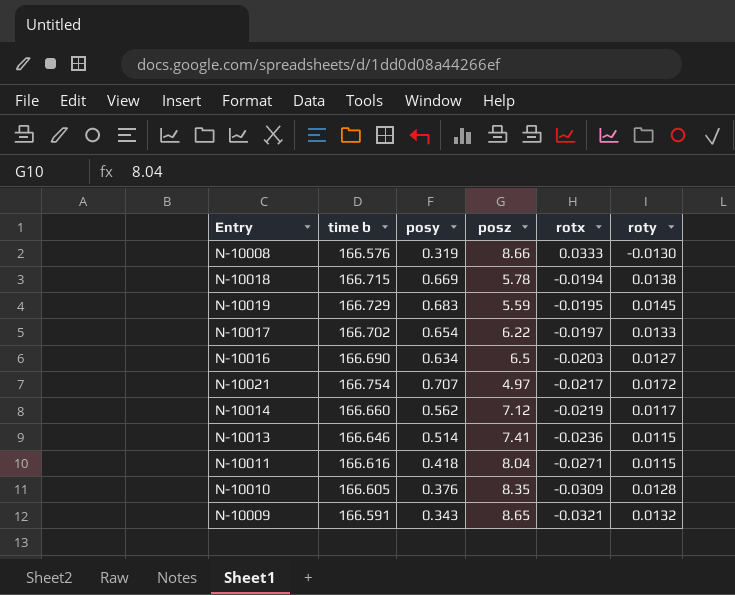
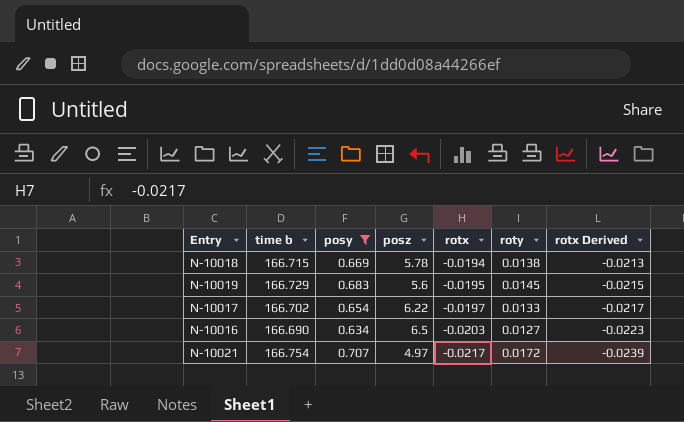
filter: none -> posy >= 0.634
column rotx Derived | formula: none -> [rotx] * 1.1
N-10019 | posz: 5.59 -> 5.6

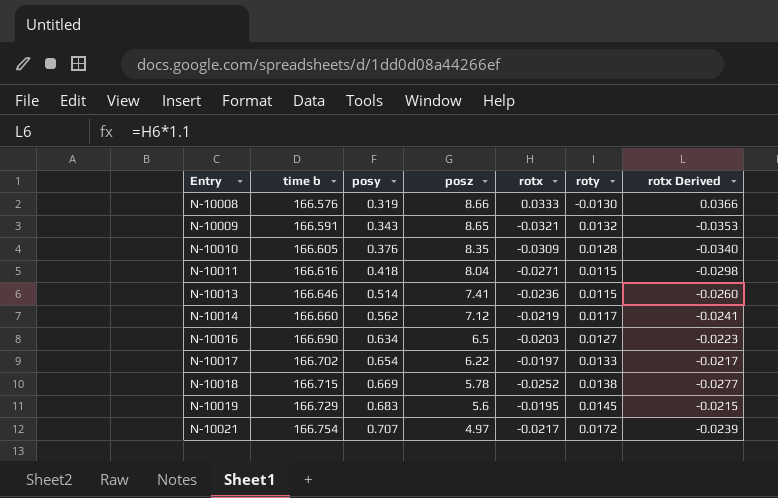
filter: posy >= 0.634 -> none
row order: rotx descending -> Entry ascending
N-10018 | rotx: -0.0194 -> -0.0252
N-10018 | rotx Derived: -0.0213 -> -0.0277

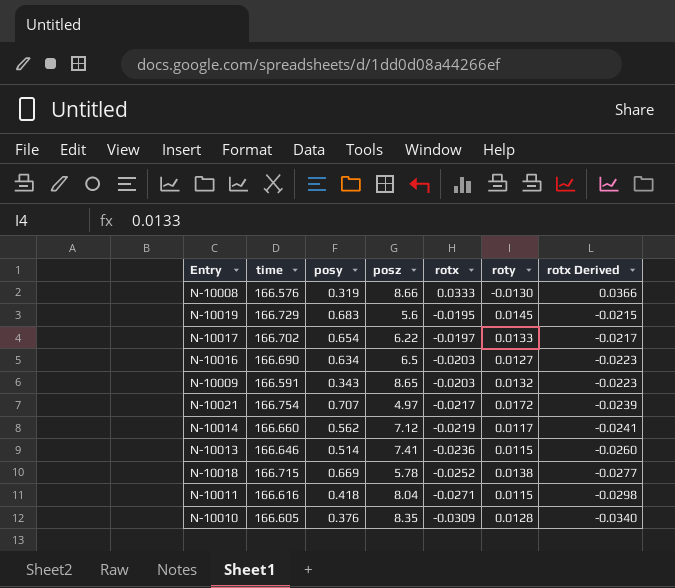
row order: Entry ascending -> rotx descending
column name: time b -> time
N-10009 | rotx: -0.0321 -> -0.0203
N-10009 | rotx Derived: -0.0353 -> -0.0223

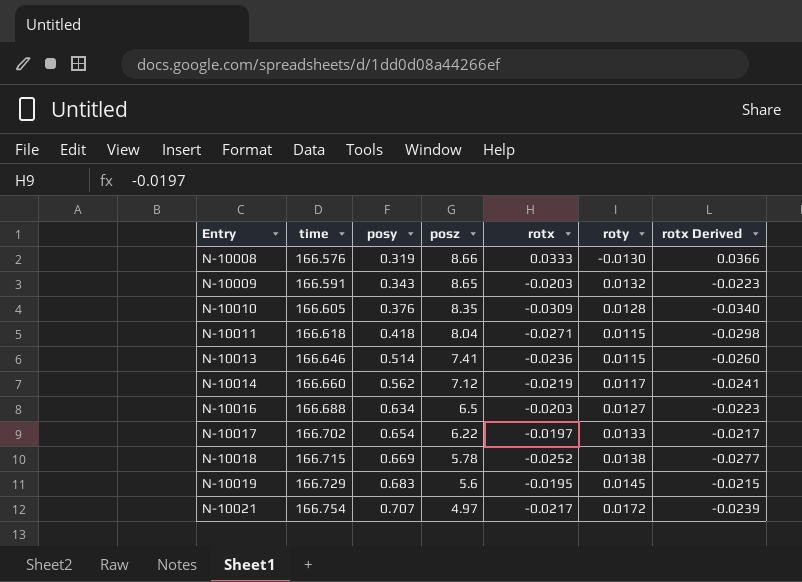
row order: rotx descending -> Entry ascending
N-10011 | time: 166.616 -> 166.618
N-10016 | time: 166.690 -> 166.688

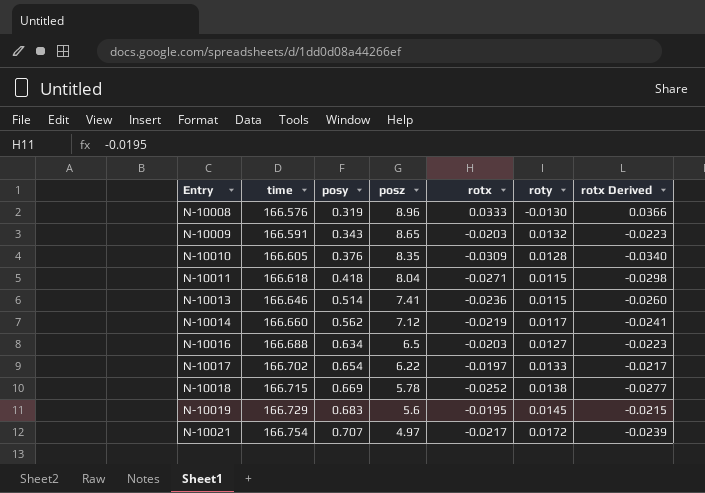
N-10008 | posz: 8.66 -> 8.96

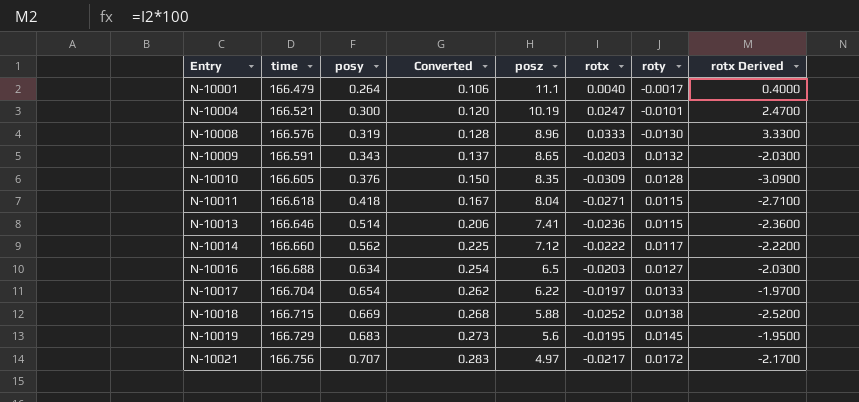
column Converted | formula: none -> [posy] * 0.4
column rotx Derived | formula: [rotx] * 1.1 -> [rotx] * 100
row N-10001: none -> 166.479 | 0.264 | 0.106 | 11.1 | 0.0040 | -0.0017 | 0.4000
row N-10004: none -> 166.521 | 0.300 | 0.120 | 10.19 | 0.0247 | -0.0101 | 2.4700
N-10014 | rotx: -0.0219 -> -0.0222
N-10017 | time: 166.702 -> 166.704
N-10018 | posz: 5.78 -> 5.88
N-10021 | time: 166.754 -> 166.756

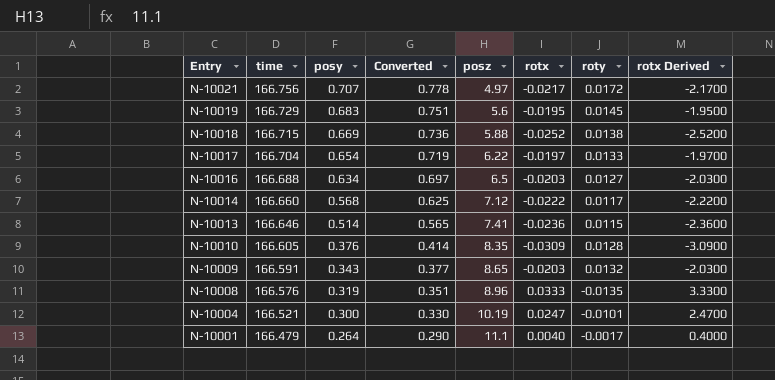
row order: Entry ascending -> Entry descending
column Converted | formula: [posy] * 0.4 -> [posy] * 1.1
row N-10011: 166.618 | 0.418 | 0.167 | 8.04 | -0.0271 | 0.0115 | -2.7100 -> none
N-10014 | posy: 0.562 -> 0.568
N-10008 | roty: -0.0130 -> -0.0135

